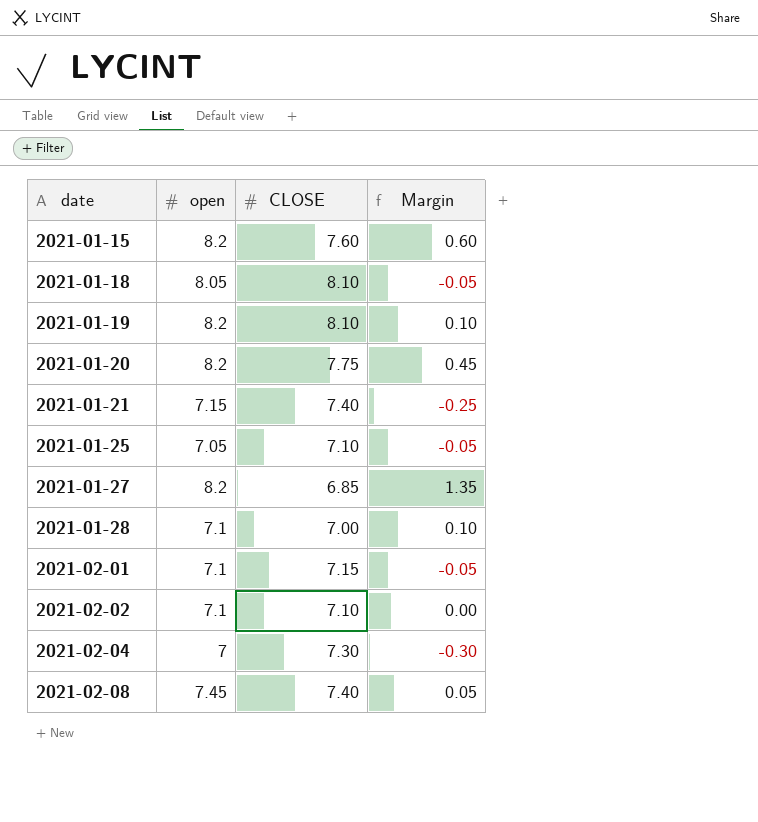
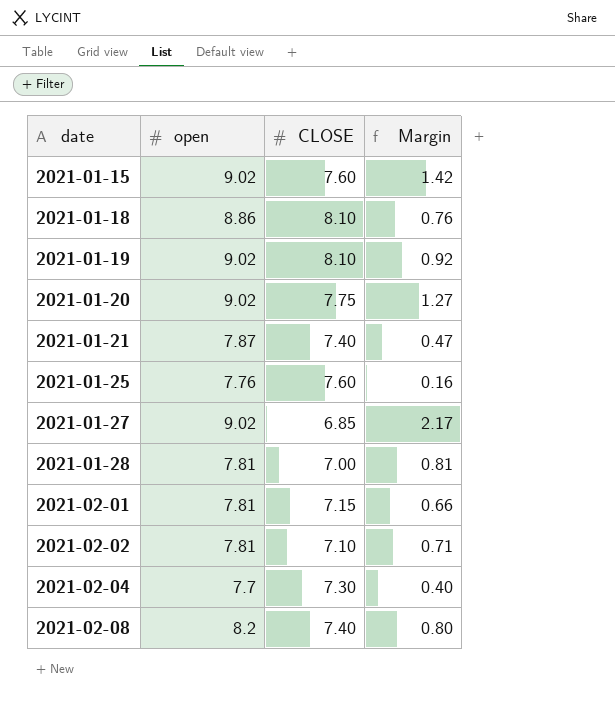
2021-01-15 | open: 8.2 -> 9.02
2021-01-15 | Margin: 0.60 -> 1.42
2021-01-18 | open: 8.05 -> 8.86
2021-01-18 | Margin: -0.05 -> 0.76
2021-01-19 | open: 8.2 -> 9.02
2021-01-19 | Margin: 0.10 -> 0.92
2021-01-20 | open: 8.2 -> 9.02
2021-01-20 | Margin: 0.45 -> 1.27
2021-01-21 | open: 7.15 -> 7.87
2021-01-21 | Margin: -0.25 -> 0.47
2021-01-25 | open: 7.05 -> 7.76
2021-01-25 | CLOSE: 7.10 -> 7.60
2021-01-25 | Margin: -0.05 -> 0.16
2021-01-27 | open: 8.2 -> 9.02
2021-01-27 | Margin: 1.35 -> 2.17
2021-01-28 | open: 7.1 -> 7.81
2021-01-28 | Margin: 0.10 -> 0.81
2021-02-01 | open: 7.1 -> 7.81
2021-02-01 | Margin: -0.05 -> 0.66
2021-02-02 | open: 7.1 -> 7.81
2021-02-02 | Margin: 0.00 -> 0.71
2021-02-04 | open: 7 -> 7.7
2021-02-04 | Margin: -0.30 -> 0.40
2021-02-08 | open: 7.45 -> 8.2
2021-02-08 | Margin: 0.05 -> 0.80

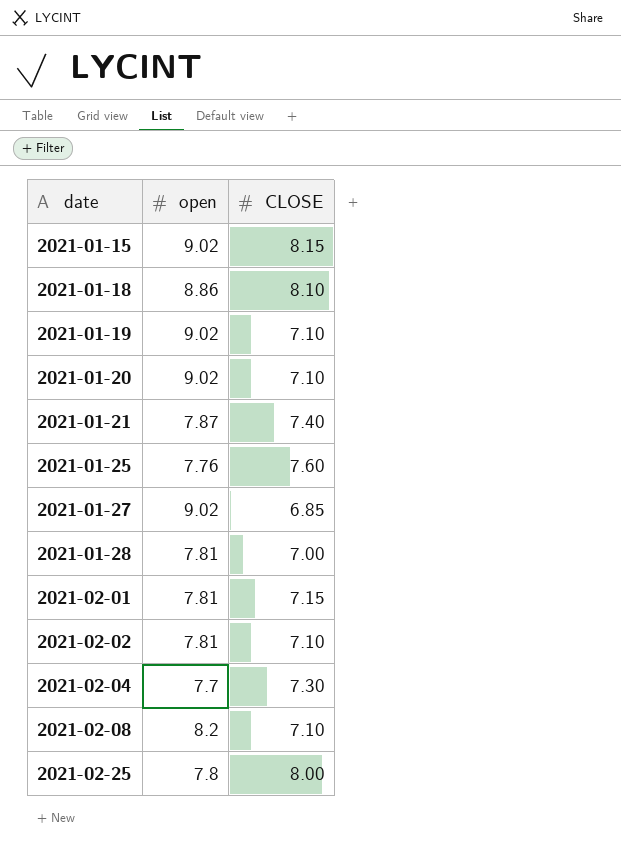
column Margin | formula: [open] - [CLOSE] -> none
2021-01-15 | CLOSE: 7.60 -> 8.15
2021-01-19 | CLOSE: 8.10 -> 7.10
2021-01-20 | CLOSE: 7.75 -> 7.10
2021-02-08 | CLOSE: 7.40 -> 7.10
row 2021-02-25: none -> 7.8 | 8.00

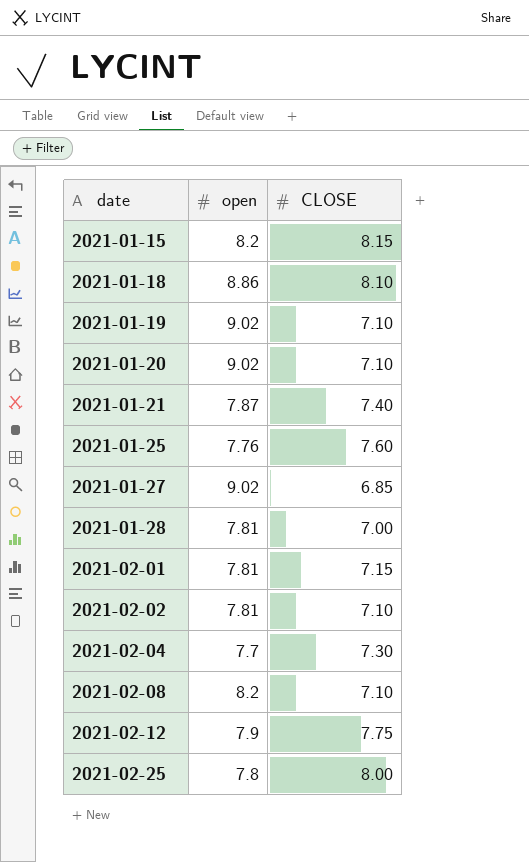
2021-01-15 | open: 9.02 -> 8.2
row 2021-02-12: none -> 7.9 | 7.75

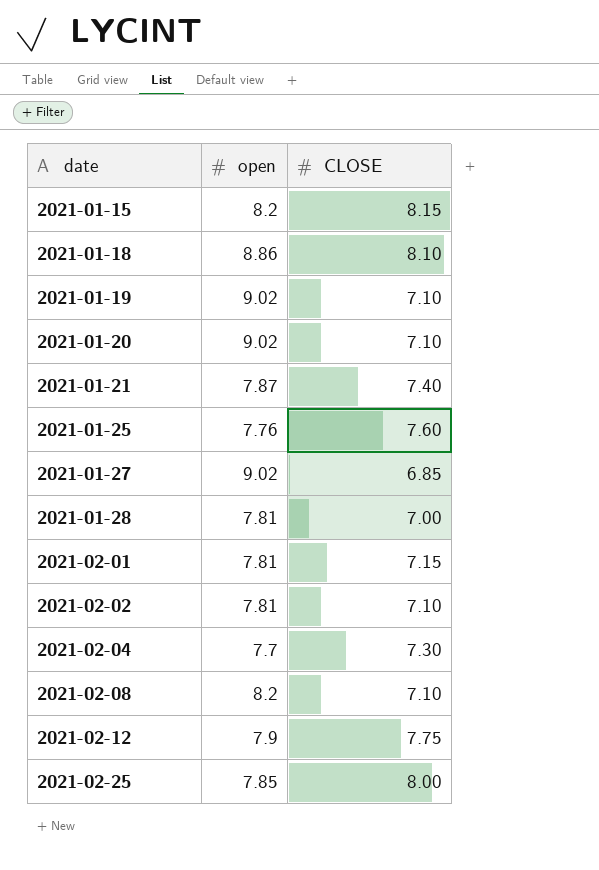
2021-02-25 | open: 7.8 -> 7.85

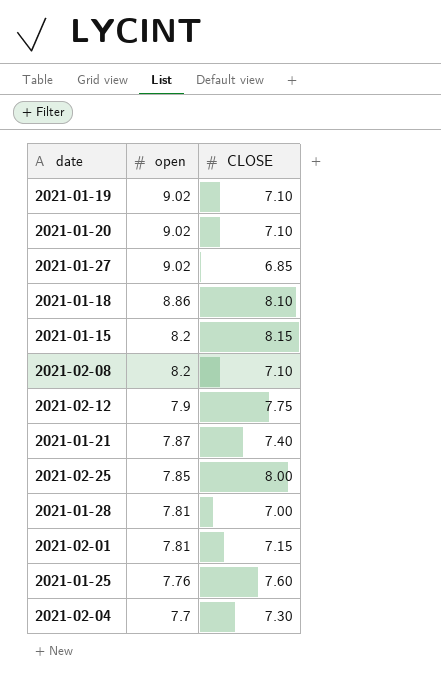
row order: date ascending -> open descending
row 2021-02-02: 7.81 | 7.10 -> none

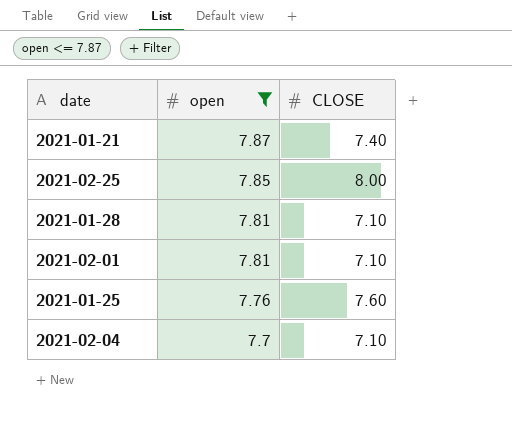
filter: none -> open <= 7.87
2021-01-28 | CLOSE: 7.00 -> 7.10
2021-02-01 | CLOSE: 7.15 -> 7.10
2021-02-04 | CLOSE: 7.30 -> 7.10

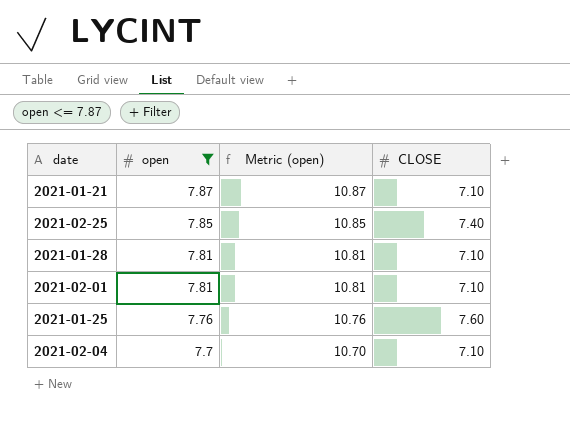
column Metric (open) | formula: none -> [open] + 3
2021-01-21 | CLOSE: 7.40 -> 7.10
2021-02-25 | CLOSE: 8.00 -> 7.40

